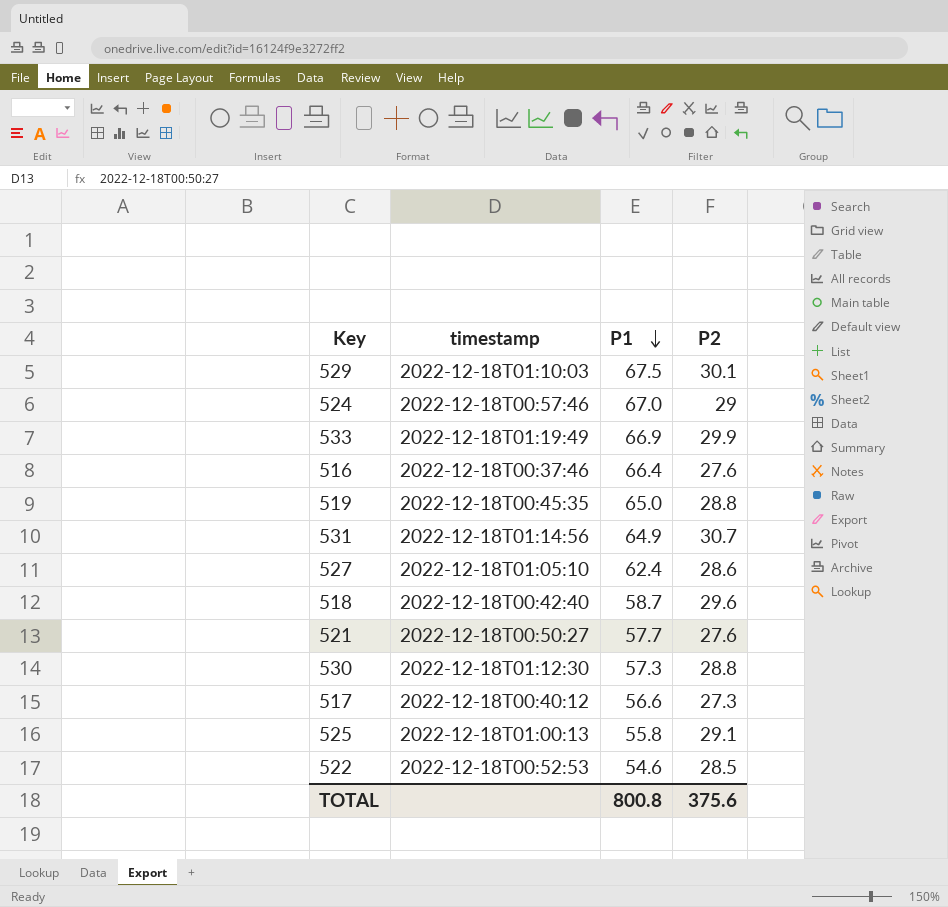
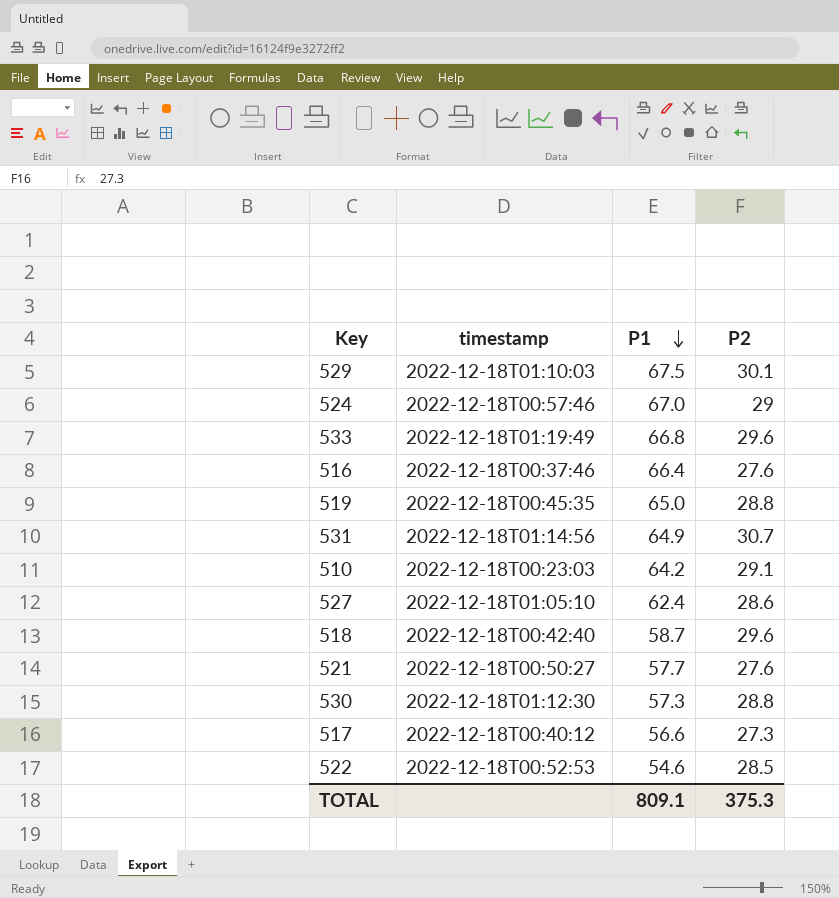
row 525: 2022-12-18T01:00:13 | 55.8 | 29.1 -> none
533 | P1: 66.9 -> 66.8
533 | P2: 29.9 -> 29.6
row 510: none -> 2022-12-18T00:23:03 | 64.2 | 29.1
TOTAL | P1: 800.8 -> 809.1
TOTAL | P2: 375.6 -> 375.3

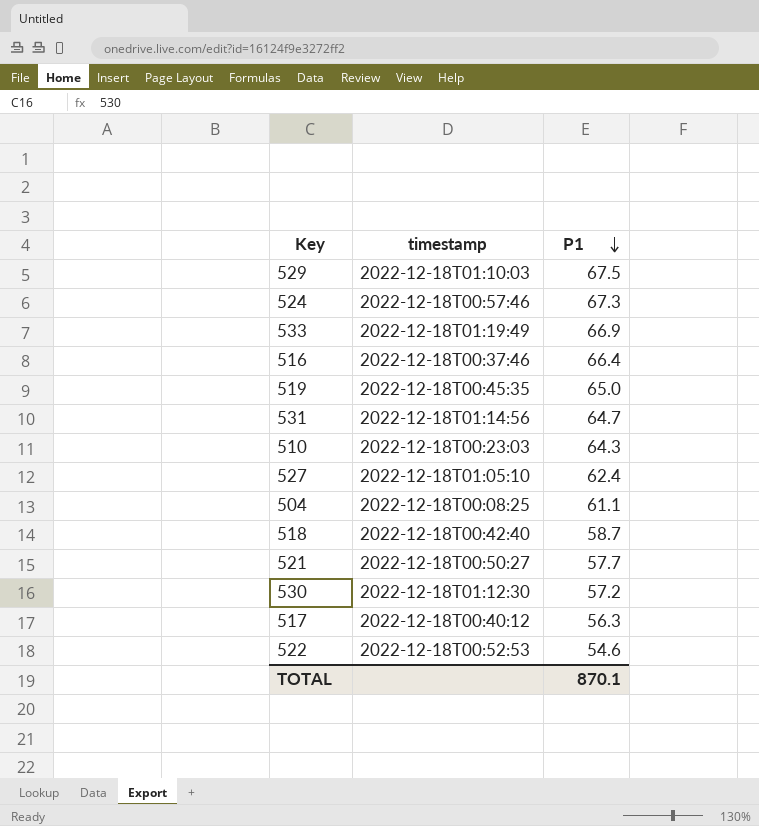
column P2 | position: 4 -> none
524 | P1: 67.0 -> 67.3
533 | P1: 66.8 -> 66.9
531 | P1: 64.9 -> 64.7
510 | P1: 64.2 -> 64.3
row 504: none -> 2022-12-18T00:08:25 | 61.1
530 | P1: 57.3 -> 57.2
517 | P1: 56.6 -> 56.3
TOTAL | P1: 809.1 -> 870.1

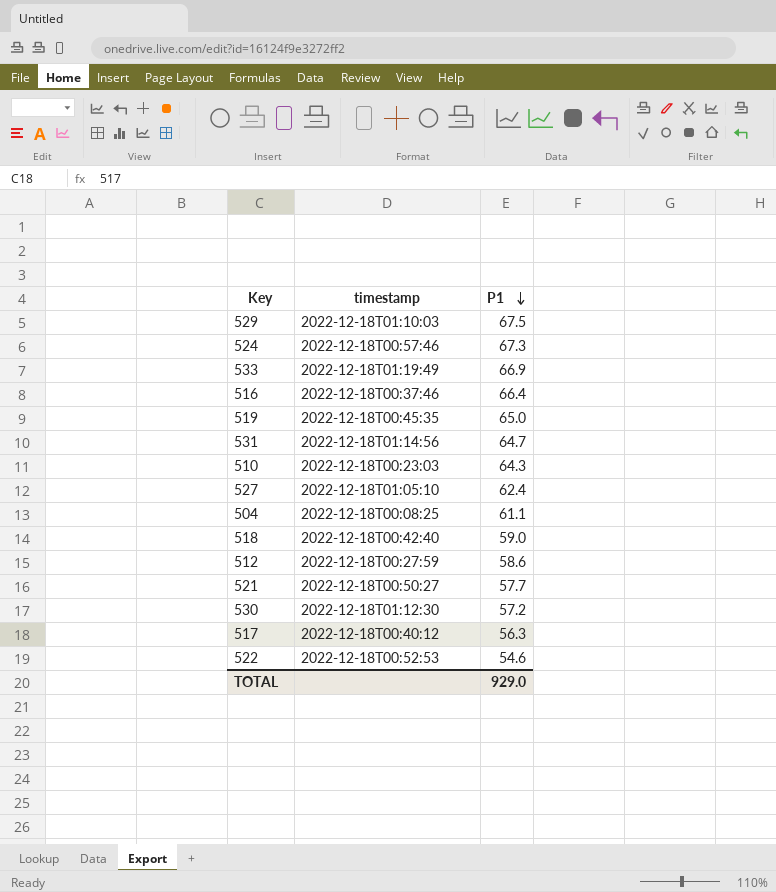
518 | P1: 58.7 -> 59.0
row 512: none -> 2022-12-18T00:27:59 | 58.6
TOTAL | P1: 870.1 -> 929.0

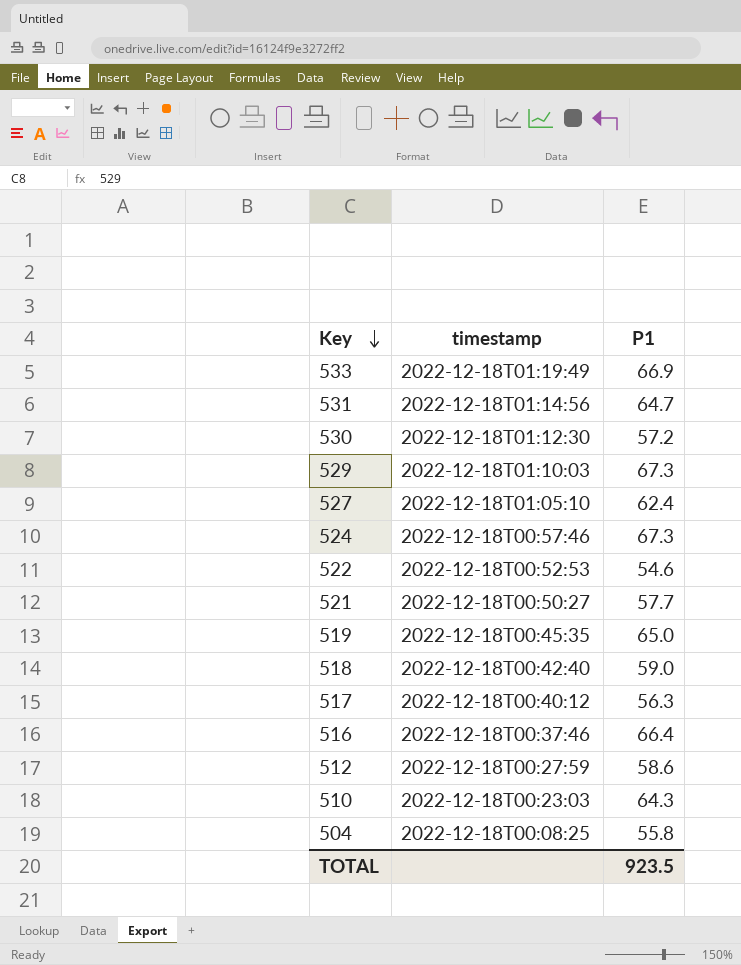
row order: P1 descending -> Key descending
529 | P1: 67.5 -> 67.3
504 | P1: 61.1 -> 55.8
TOTAL | P1: 929.0 -> 923.5

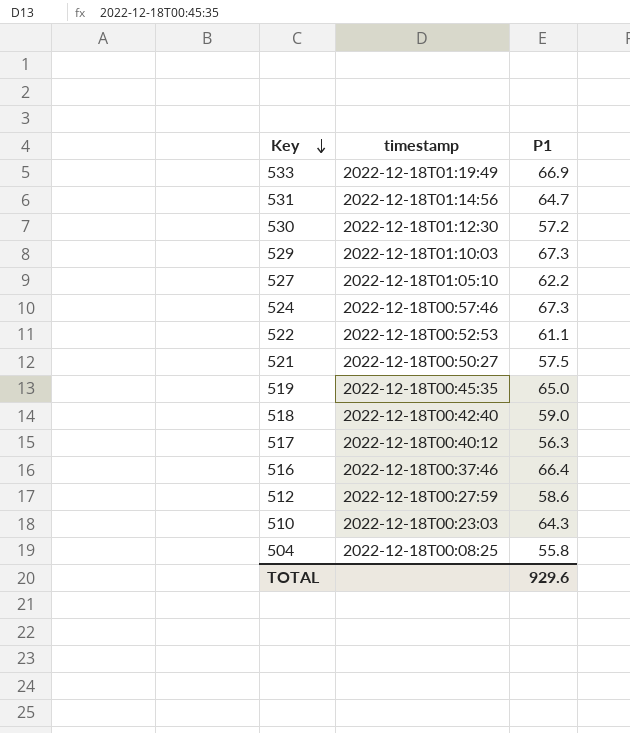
527 | P1: 62.4 -> 62.2
522 | P1: 54.6 -> 61.1
521 | P1: 57.7 -> 57.5
TOTAL | P1: 923.5 -> 929.6

